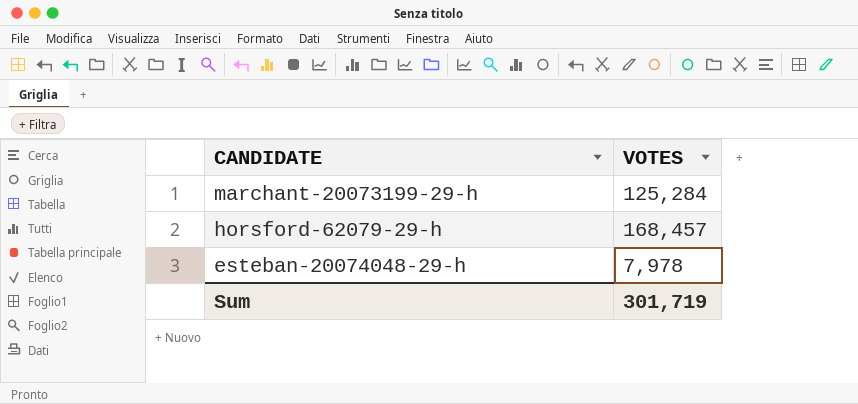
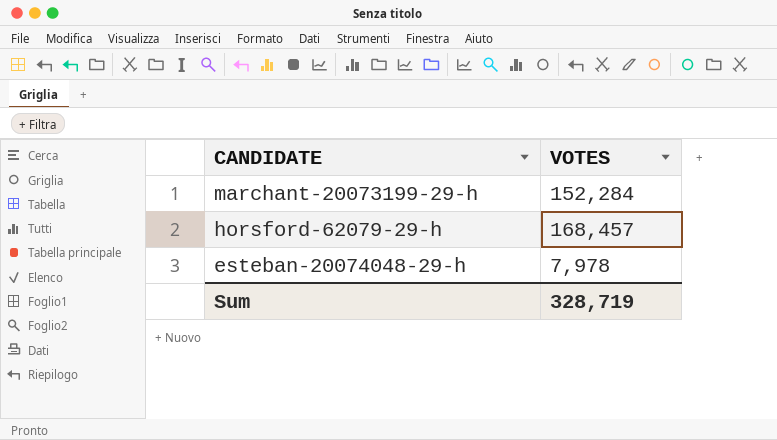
marchant-20073199-29-h | VOTES: 125,284 -> 152,284
Sum | VOTES: 301,719 -> 328,719

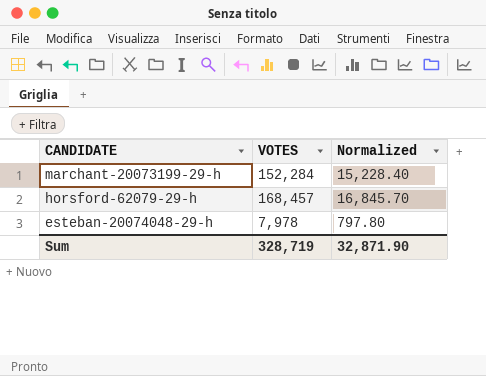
column Normalized | formula: none -> [VOTES] * 0.1

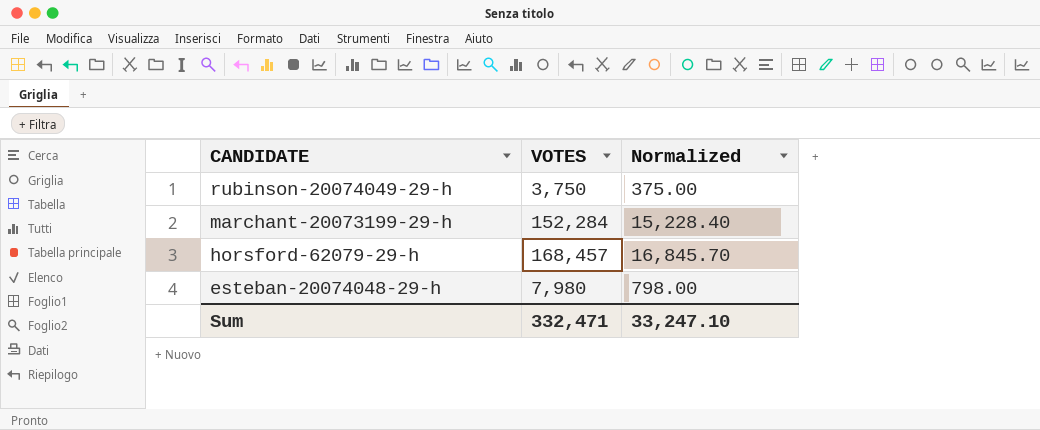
row rubinson-20074049-29-h: none -> 3,750 | 375.00
esteban-20074048-29-h | VOTES: 7,978 -> 7,980
esteban-20074048-29-h | Normalized: 797.80 -> 798.00
Sum | VOTES: 328,719 -> 332,471
Sum | Normalized: 32,871.90 -> 33,247.10

